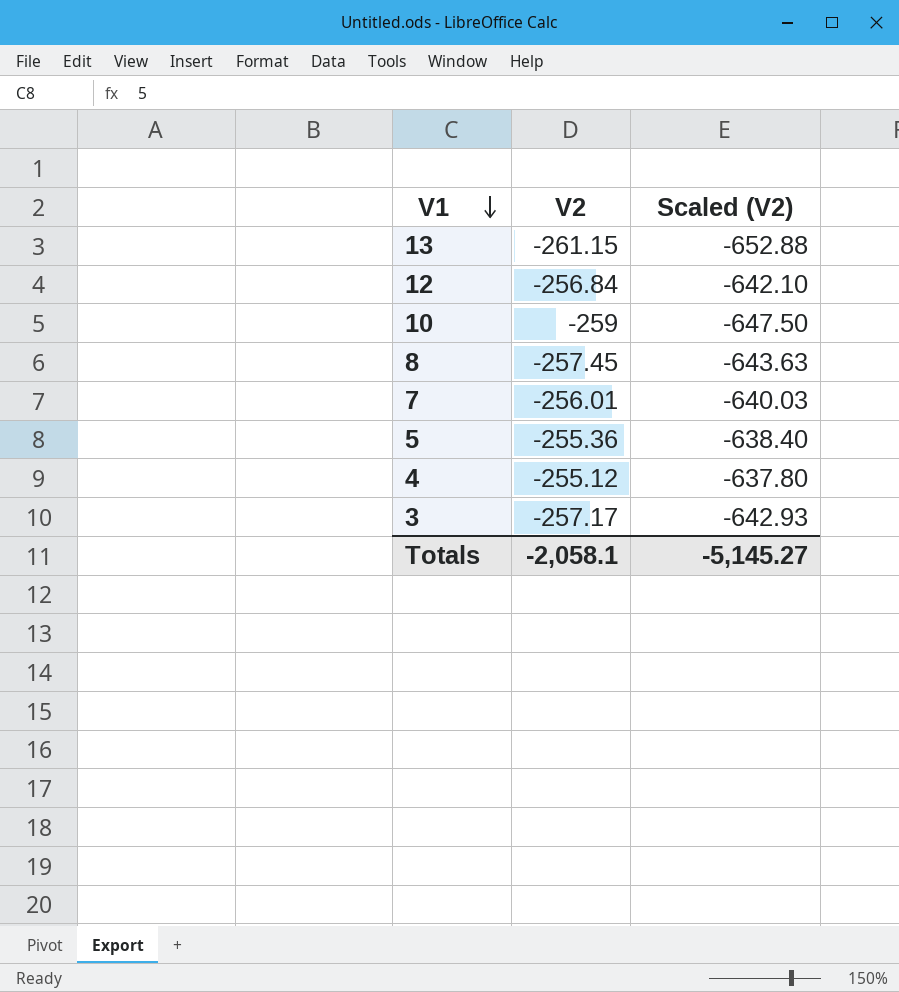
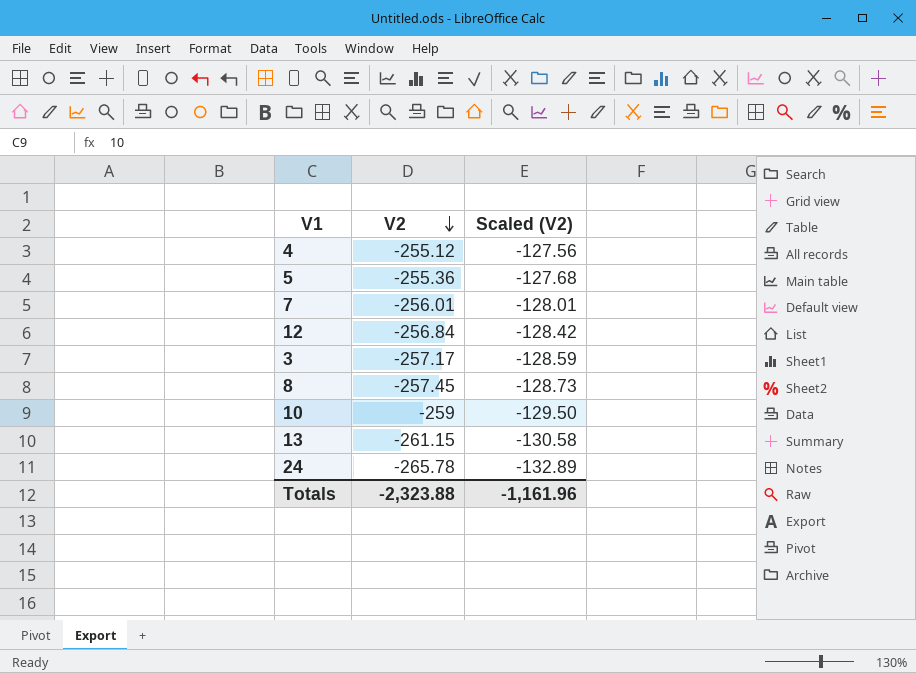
row order: V1 descending -> V2 descending
column Scaled (V2) | formula: [V2] * 2.5 -> [V2] * 0.5
row 24: none -> -265.78 | -132.89
Totals | V2: -2,058.1 -> -2,323.88
Totals | Scaled (V2): -5,145.27 -> -1,161.96

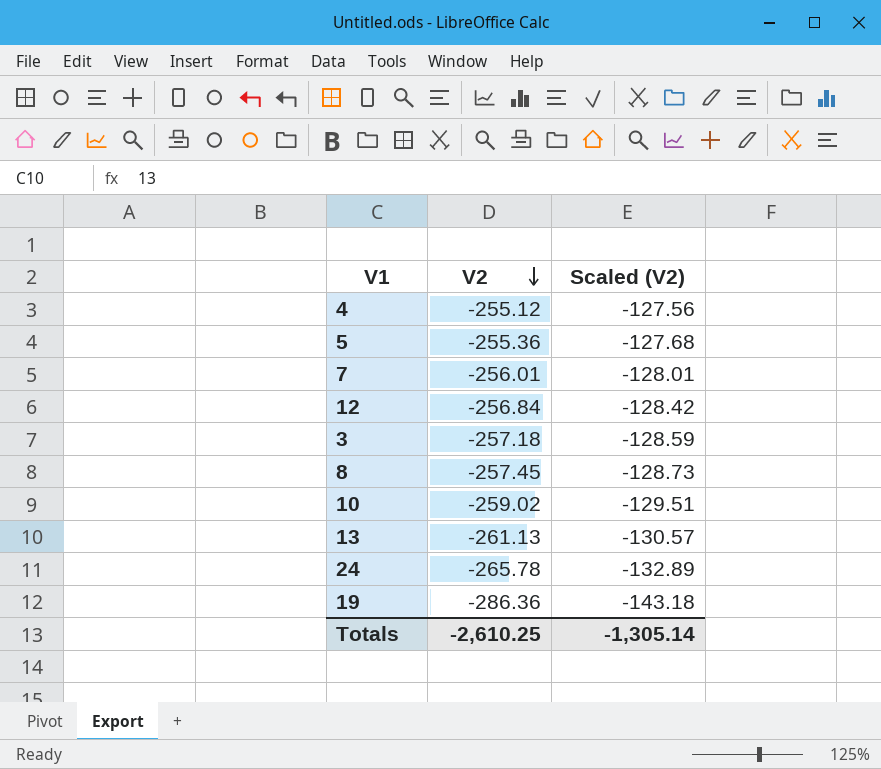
3 | V2: -257.17 -> -257.18
10 | V2: -259 -> -259.02
10 | Scaled (V2): -129.50 -> -129.51
13 | V2: -261.15 -> -261.13
13 | Scaled (V2): -130.58 -> -130.57
row 19: none -> -286.36 | -143.18
Totals | V2: -2,323.88 -> -2,610.25
Totals | Scaled (V2): -1,161.96 -> -1,305.14

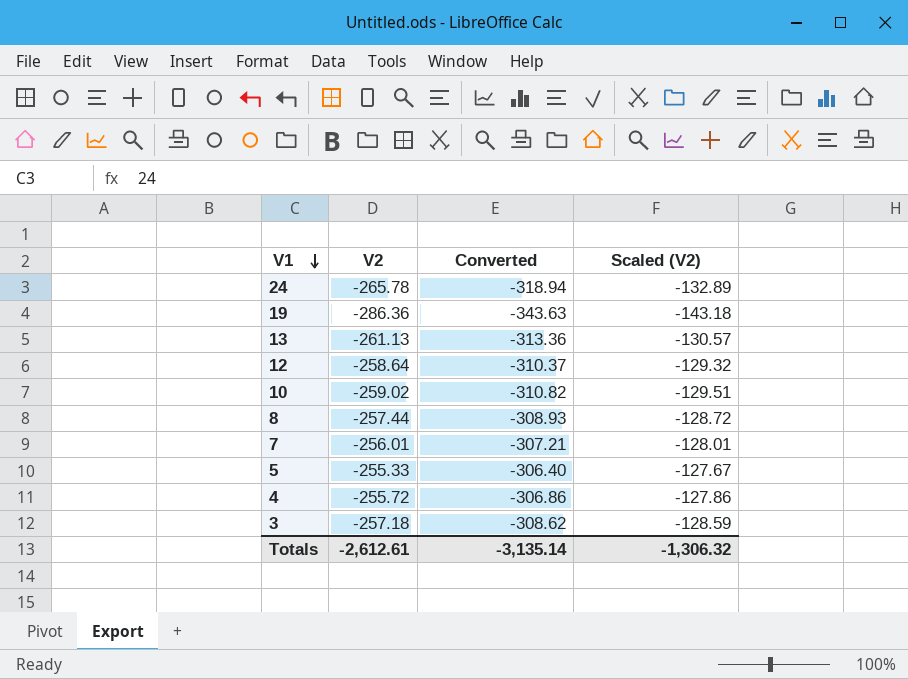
row order: V2 descending -> V1 descending
column Converted | formula: none -> [V2] * 1.2
12 | V2: -256.84 -> -258.64
12 | Scaled (V2): -128.42 -> -129.32
8 | V2: -257.45 -> -257.44
8 | Scaled (V2): -128.73 -> -128.72
5 | V2: -255.36 -> -255.33
5 | Scaled (V2): -127.68 -> -127.67
4 | V2: -255.12 -> -255.72
4 | Scaled (V2): -127.56 -> -127.86
Totals | V2: -2,610.25 -> -2,612.61
Totals | Scaled (V2): -1,305.14 -> -1,306.32

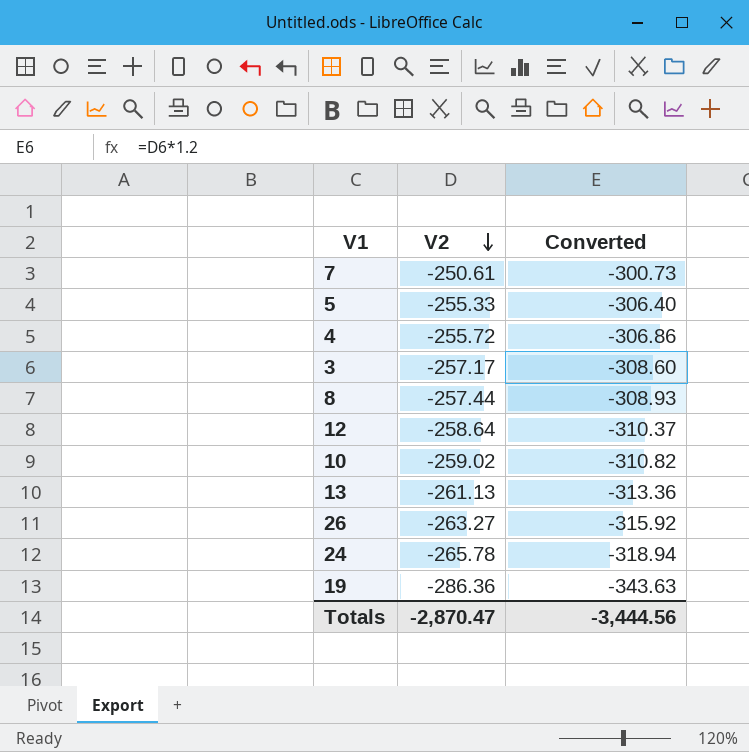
row order: V1 descending -> V2 descending
column Scaled (V2) | formula: [V2] * 0.5 -> none
7 | V2: -256.01 -> -250.61
7 | Converted: -307.21 -> -300.73
3 | V2: -257.18 -> -257.17
3 | Converted: -308.62 -> -308.60
row 26: none -> -263.27 | -315.92
Totals | V2: -2,612.61 -> -2,870.47
Totals | Converted: -3,135.14 -> -3,444.56

